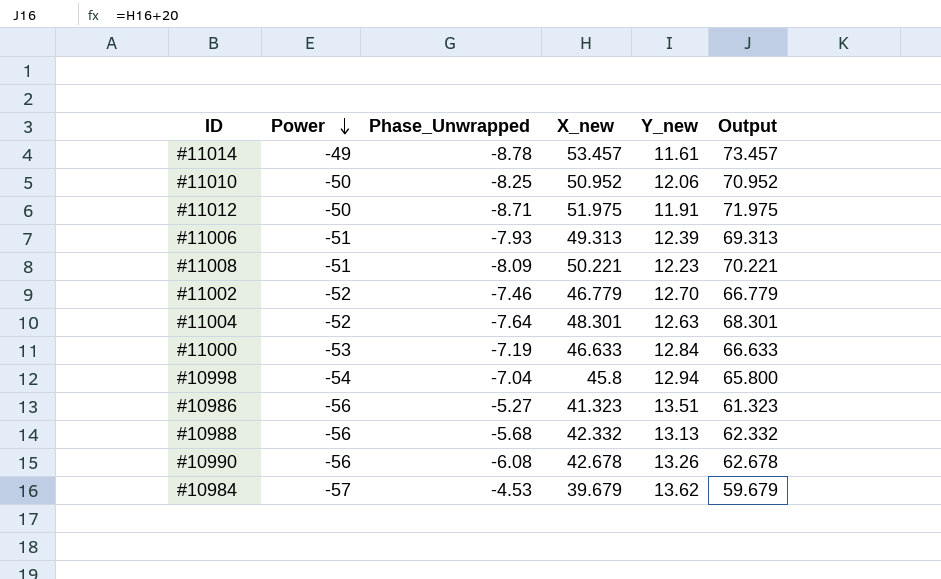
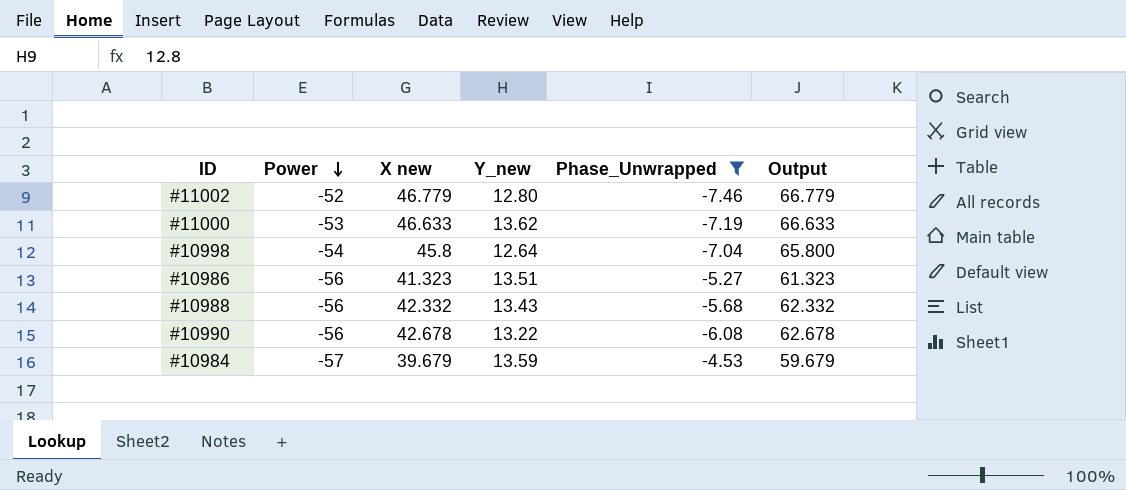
filter: none -> Phase_Unwrapped >= -7.46
column name: X_new -> X new
column Phase_Unwrapped | position: 3 -> 5
#11002 | Y_new: 12.70 -> 12.80
#11000 | Y_new: 12.84 -> 13.62
#10998 | Y_new: 12.94 -> 12.64
#10988 | Y_new: 13.13 -> 13.43
#10990 | Y_new: 13.26 -> 13.22
#10984 | Y_new: 13.62 -> 13.59

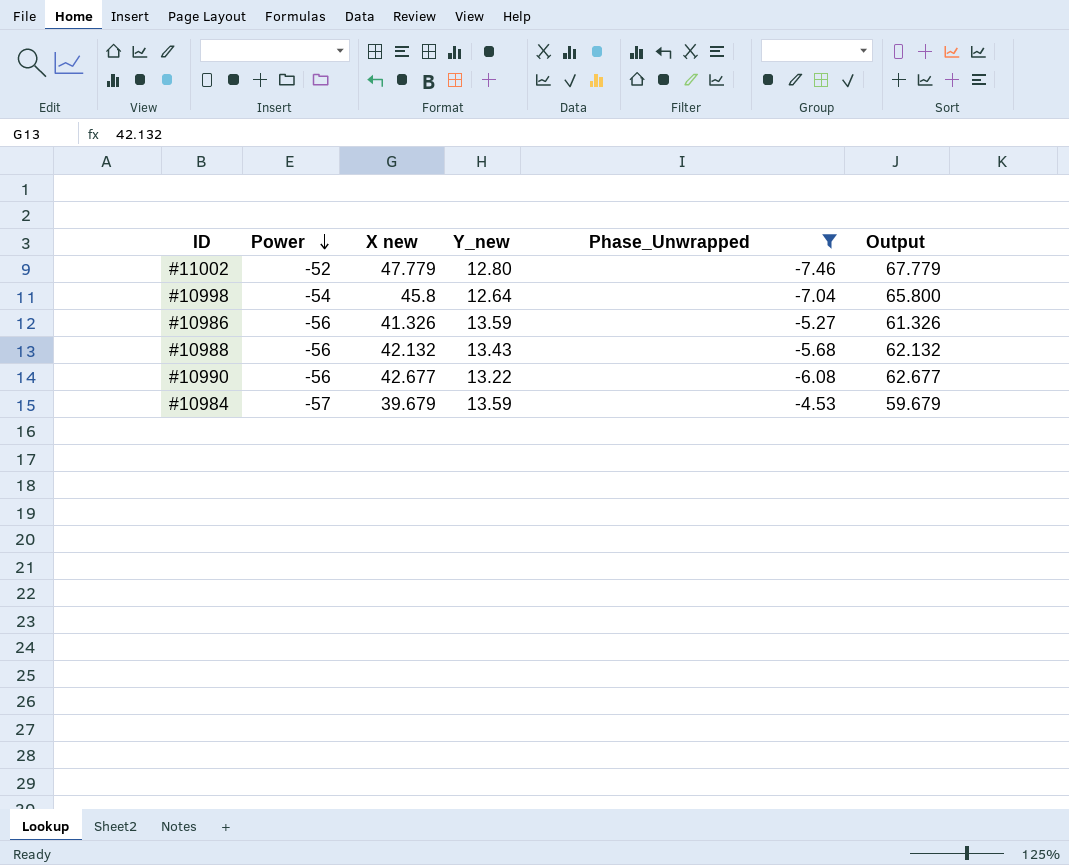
row #11000: -53 | 46.633 | 13.62 | -7.19 | 66.633 -> none
#11002 | X new: 46.779 -> 47.779
#11002 | Output: 66.779 -> 67.779
#10986 | X new: 41.323 -> 41.326
#10986 | Y_new: 13.51 -> 13.59
#10986 | Output: 61.323 -> 61.326
#10988 | X new: 42.332 -> 42.132
#10988 | Output: 62.332 -> 62.132
#10990 | X new: 42.678 -> 42.677
#10990 | Output: 62.678 -> 62.677

